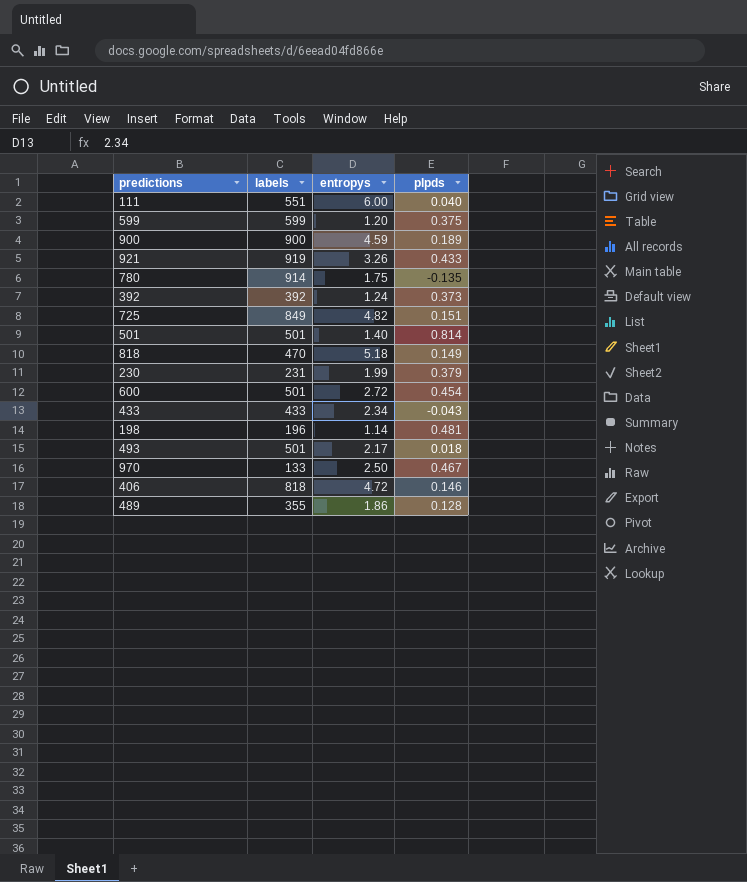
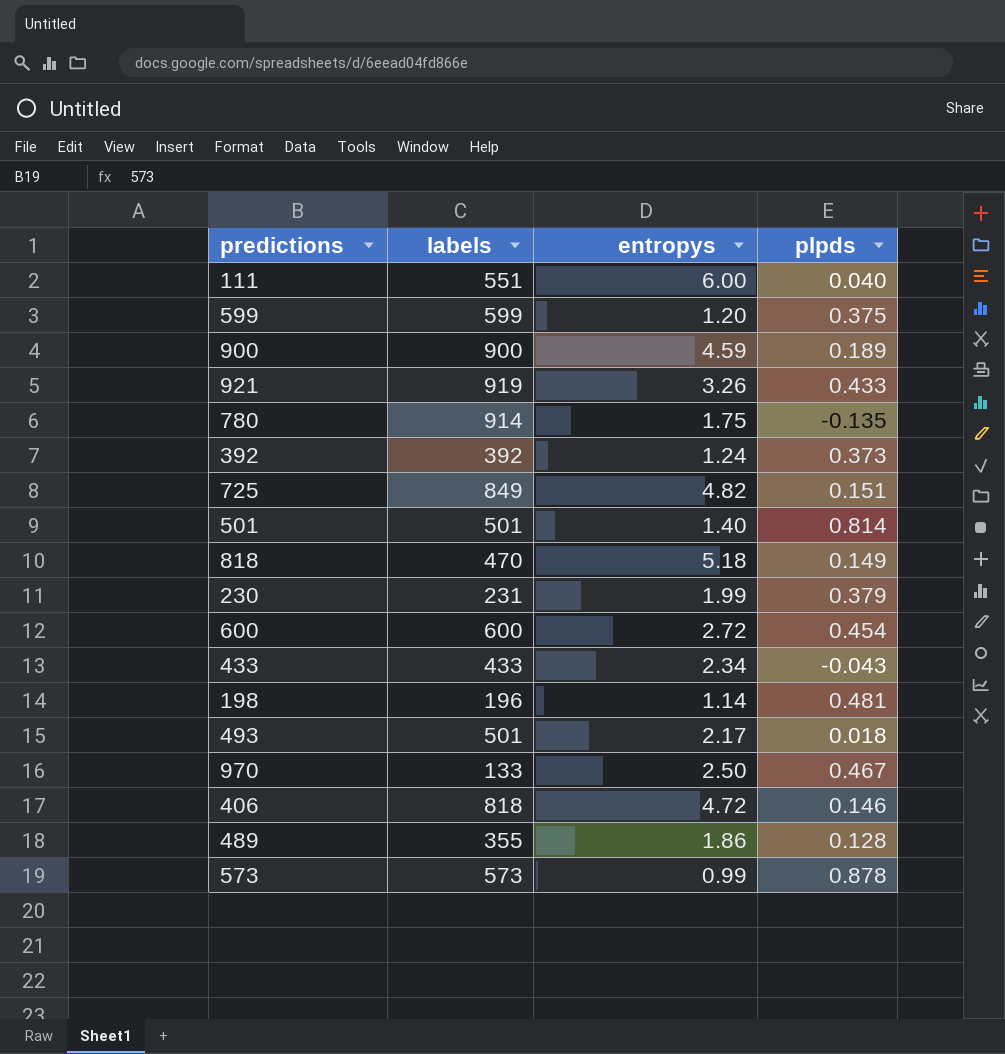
600 | labels: 501 -> 600
row 573: none -> 573 | 0.99 | 0.878

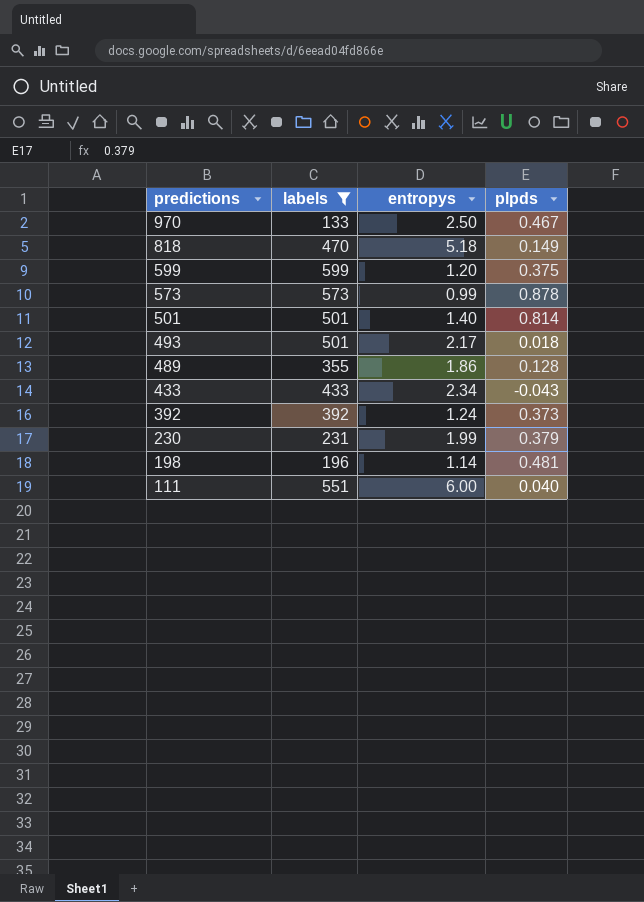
filter: none -> labels <= 599
row order: none -> predictions descending

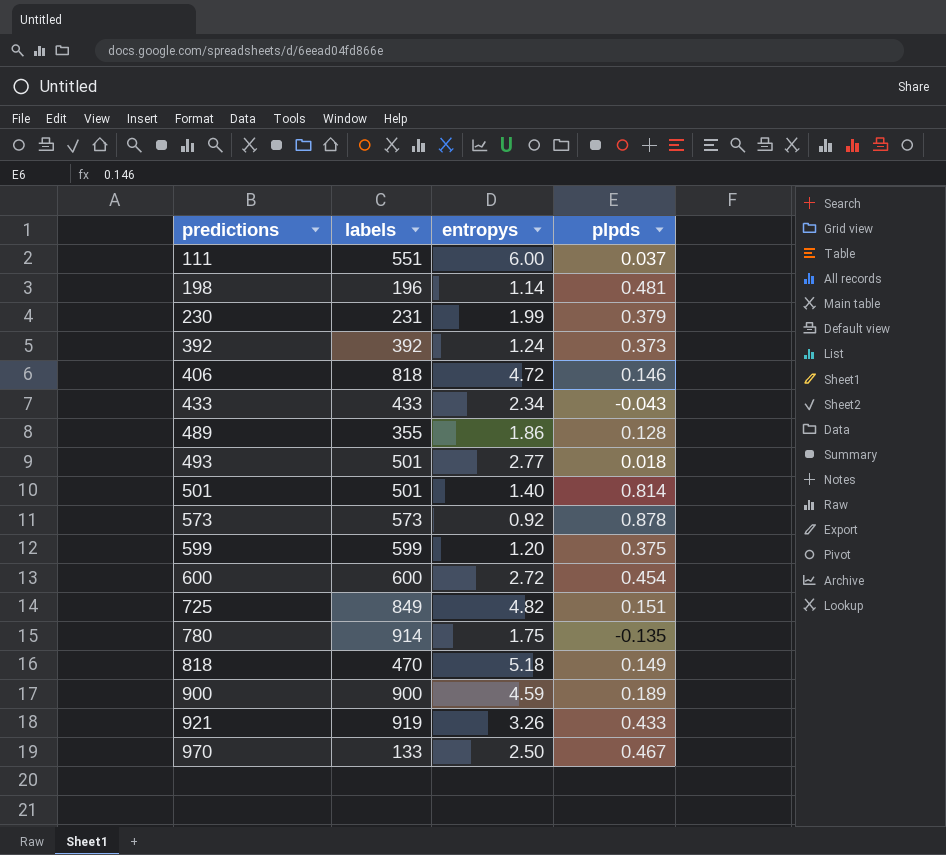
filter: labels <= 599 -> none
row order: predictions descending -> predictions ascending
111 | plpds: 0.040 -> 0.037
493 | entropys: 2.17 -> 2.77
573 | entropys: 0.99 -> 0.92

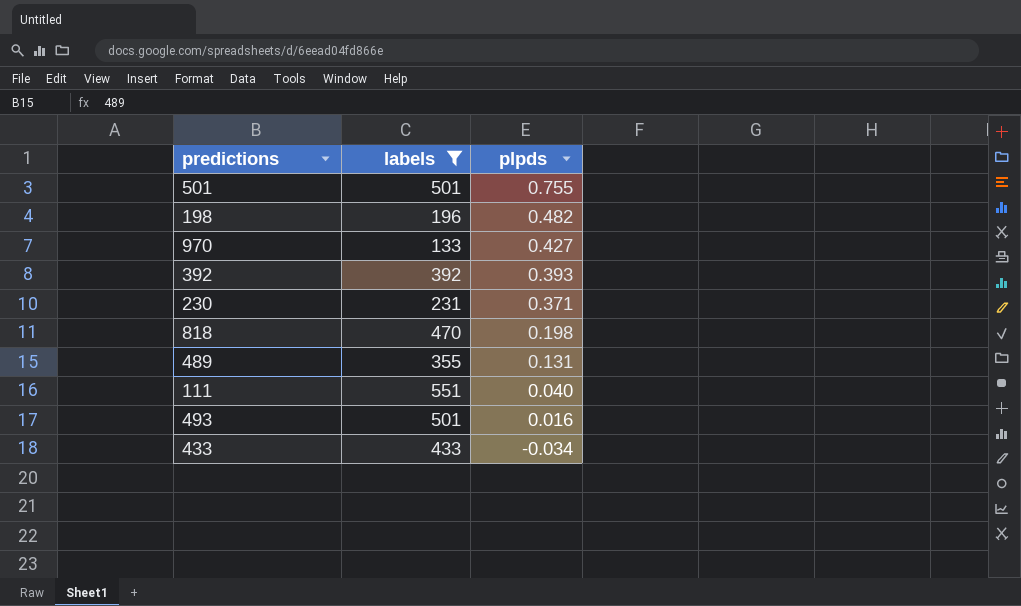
filter: none -> labels <= 551
row order: predictions ascending -> plpds descending
column entropys | position: 3 -> none
501 | plpds: 0.814 -> 0.755
198 | plpds: 0.481 -> 0.482
970 | plpds: 0.467 -> 0.427
392 | plpds: 0.373 -> 0.393
230 | plpds: 0.379 -> 0.371
818 | plpds: 0.149 -> 0.198
489 | plpds: 0.128 -> 0.131
111 | plpds: 0.037 -> 0.040
493 | plpds: 0.018 -> 0.016
433 | plpds: -0.043 -> -0.034

